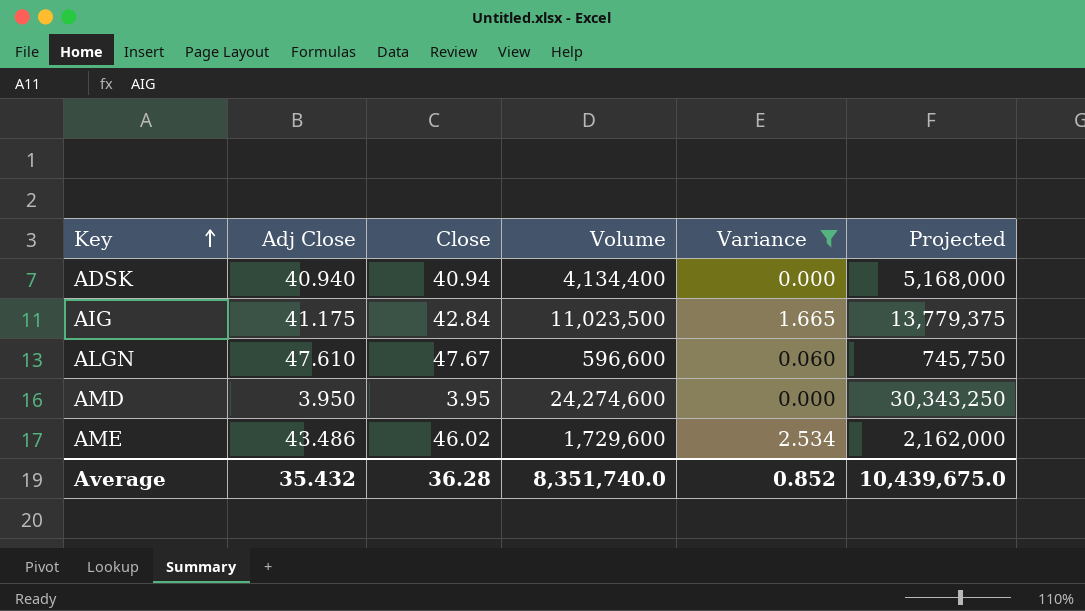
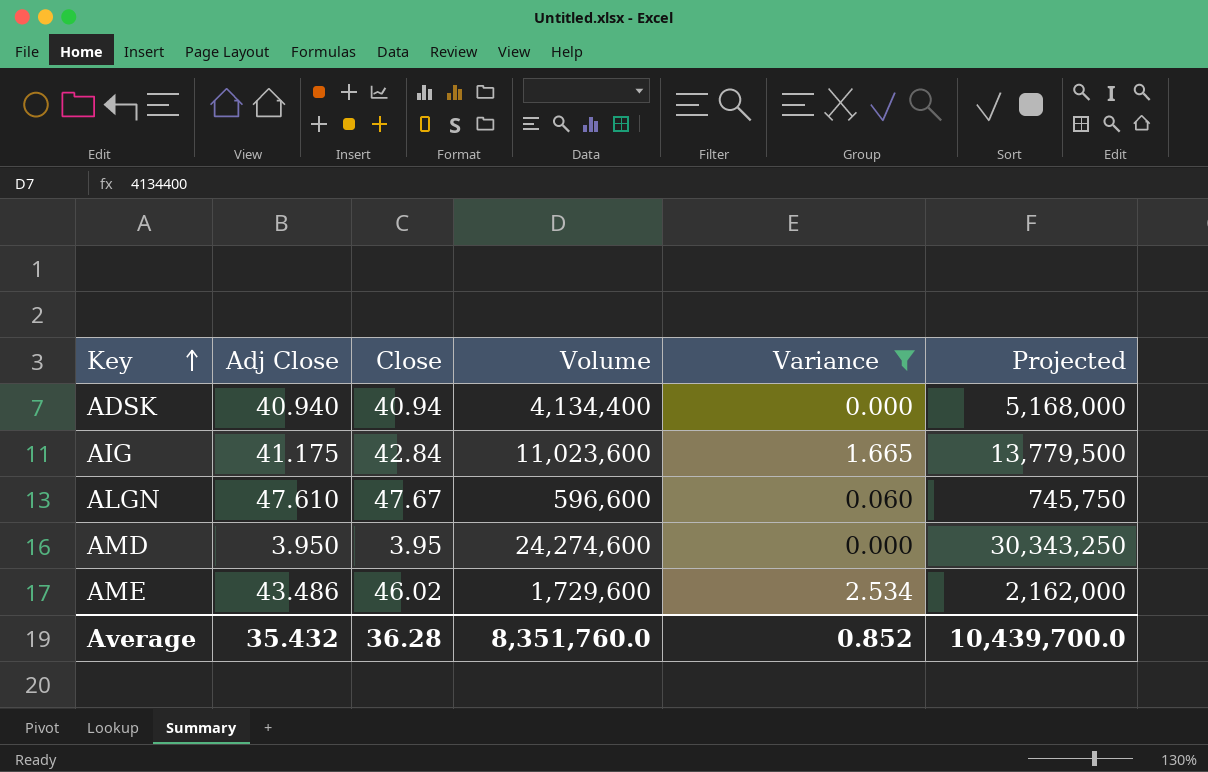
AIG | Volume: 11,023,500 -> 11,023,600
AIG | Projected: 13,779,375 -> 13,779,500
Average | Volume: 8,351,740.0 -> 8,351,760.0
Average | Projected: 10,439,675.0 -> 10,439,700.0

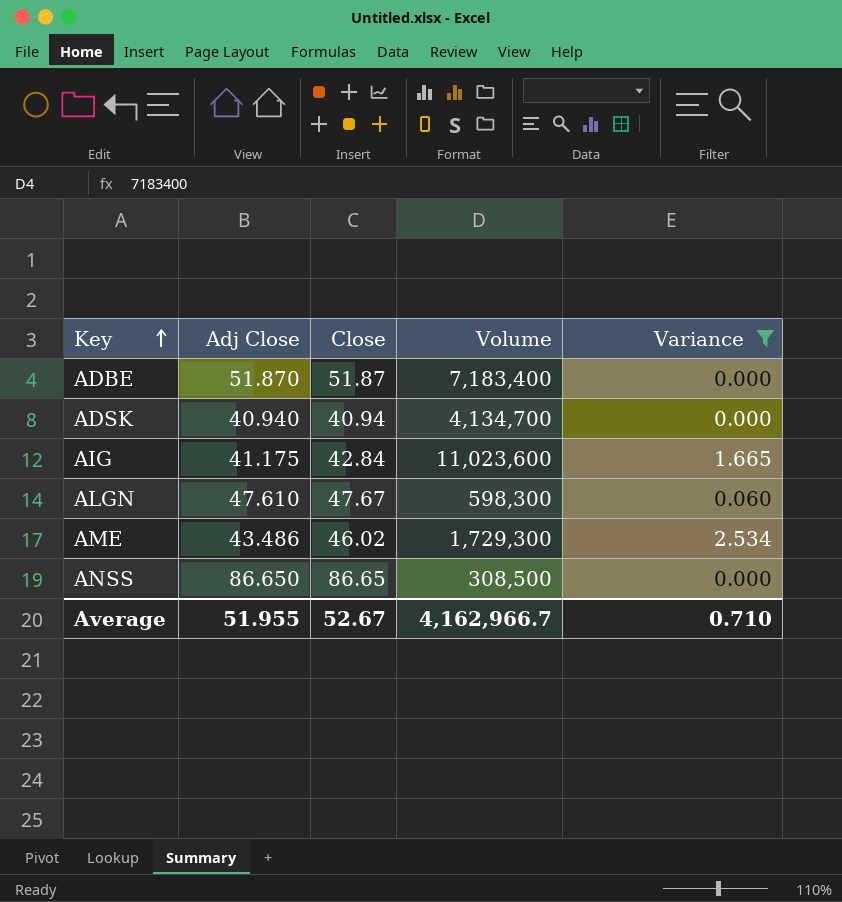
column Projected | formula: [Volume] * 1.25 -> none
row AMD: 3.950 | 3.95 | 24,274,600 | 0.000 | 30,343,250 -> none
row ADBE: none -> 51.870 | 51.87 | 7,183,400 | 0.000
ADSK | Volume: 4,134,400 -> 4,134,700
ALGN | Volume: 596,600 -> 598,300
AME | Volume: 1,729,600 -> 1,729,300
row ANSS: none -> 86.650 | 86.65 | 308,500 | 0.000
Average | Adj Close: 35.432 -> 51.955
Average | Close: 36.28 -> 52.67
Average | Volume: 8,351,760.0 -> 4,162,966.7
Average | Variance: 0.852 -> 0.710

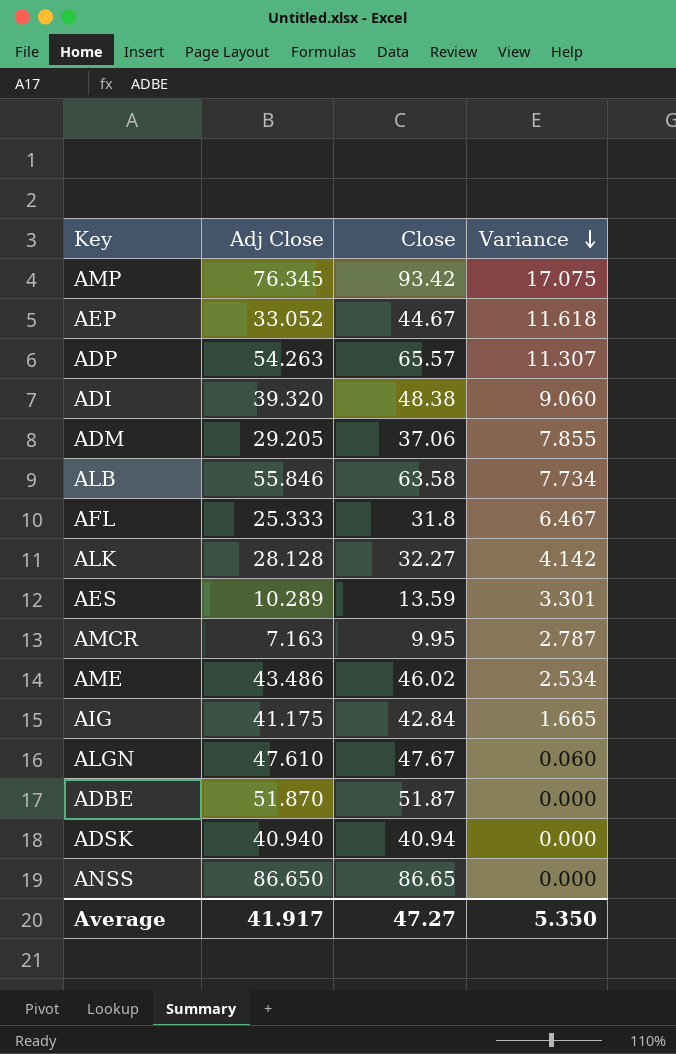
filter: Variance <= 2.534 -> none
row order: Key ascending -> Variance descending
column Volume | position: 4 -> none
Average | Adj Close: 51.955 -> 41.917
Average | Close: 52.67 -> 47.27
Average | Variance: 0.710 -> 5.350

